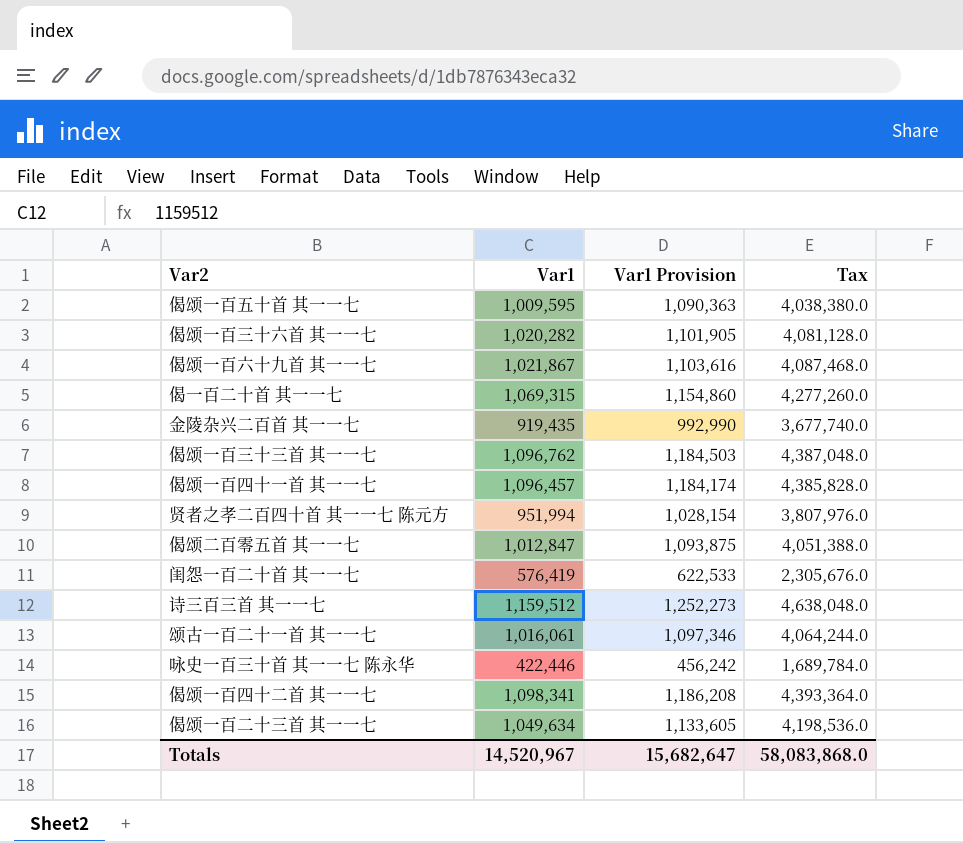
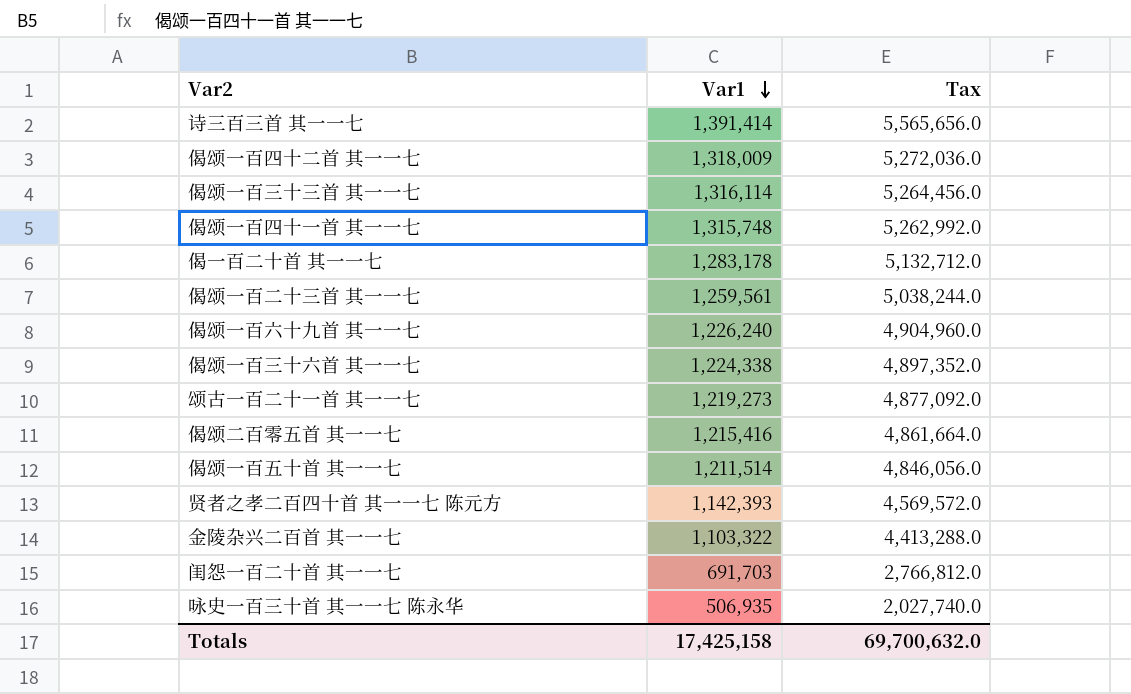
row order: none -> Var1 descending
column Var1 Provision | formula: [Var1] * 1.08 -> none
诗三百三首 其一一七 | Var1: 1,159,512 -> 1,391,414
诗三百三首 其一一七 | Tax: 4,638,048.0 -> 5,565,656.0
偈颂一百四十二首 其一一七 | Var1: 1,098,341 -> 1,318,009
偈颂一百四十二首 其一一七 | Tax: 4,393,364.0 -> 5,272,036.0
偈颂一百三十三首 其一一七 | Var1: 1,096,762 -> 1,316,114
偈颂一百三十三首 其一一七 | Tax: 4,387,048.0 -> 5,264,456.0
偈颂一百四十一首 其一一七 | Var1: 1,096,457 -> 1,315,748
偈颂一百四十一首 其一一七 | Tax: 4,385,828.0 -> 5,262,992.0
偈一百二十首 其一一七 | Var1: 1,069,315 -> 1,283,178
偈一百二十首 其一一七 | Tax: 4,277,260.0 -> 5,132,712.0
偈颂一百二十三首 其一一七 | Var1: 1,049,634 -> 1,259,561
偈颂一百二十三首 其一一七 | Tax: 4,198,536.0 -> 5,038,244.0
偈颂一百六十九首 其一一七 | Var1: 1,021,867 -> 1,226,240
偈颂一百六十九首 其一一七 | Tax: 4,087,468.0 -> 4,904,960.0
偈颂一百三十六首 其一一七 | Var1: 1,020,282 -> 1,224,338
偈颂一百三十六首 其一一七 | Tax: 4,081,128.0 -> 4,897,352.0
颂古一百二十一首 其一一七 | Var1: 1,016,061 -> 1,219,273
颂古一百二十一首 其一一七 | Tax: 4,064,244.0 -> 4,877,092.0
偈颂二百零五首 其一一七 | Var1: 1,012,847 -> 1,215,416
偈颂二百零五首 其一一七 | Tax: 4,051,388.0 -> 4,861,664.0
偈颂一百五十首 其一一七 | Var1: 1,009,595 -> 1,211,514
偈颂一百五十首 其一一七 | Tax: 4,038,380.0 -> 4,846,056.0
贤者之孝二百四十首 其一一七 陈元方 | Var1: 951,994 -> 1,142,393
贤者之孝二百四十首 其一一七 陈元方 | Tax: 3,807,976.0 -> 4,569,572.0
金陵杂兴二百首 其一一七 | Var1: 919,435 -> 1,103,322
金陵杂兴二百首 其一一七 | Tax: 3,677,740.0 -> 4,413,288.0
闺怨一百二十首 其一一七 | Var1: 576,419 -> 691,703
闺怨一百二十首 其一一七 | Tax: 2,305,676.0 -> 2,766,812.0
咏史一百三十首 其一一七 陈永华 | Var1: 422,446 -> 506,935
咏史一百三十首 其一一七 陈永华 | Tax: 1,689,784.0 -> 2,027,740.0
Totals | Var1: 14,520,967 -> 17,425,158
Totals | Tax: 58,083,868.0 -> 69,700,632.0

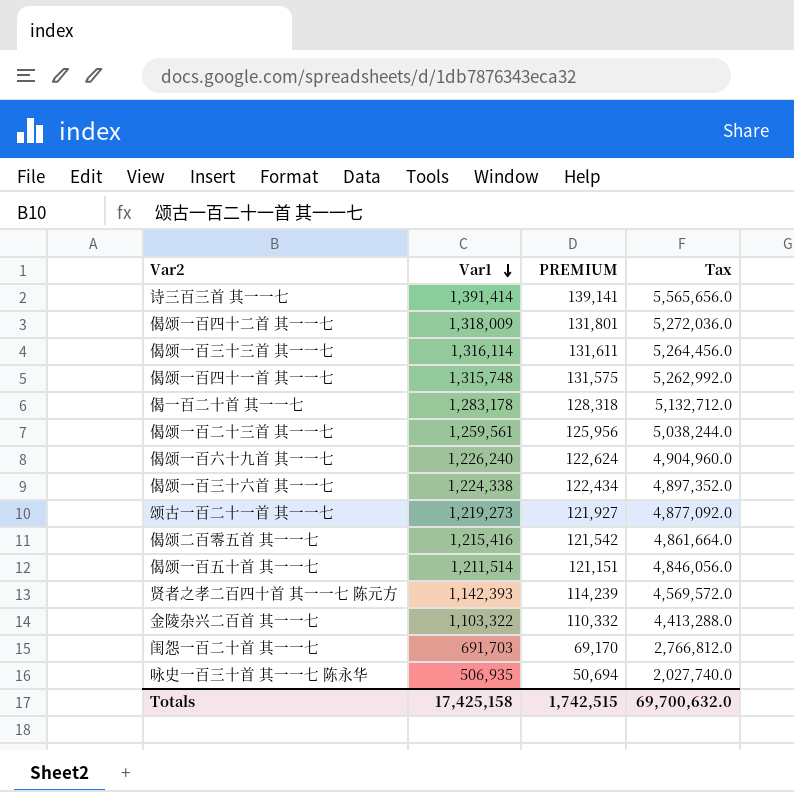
column PREMIUM | formula: none -> [Var1] * 0.1

